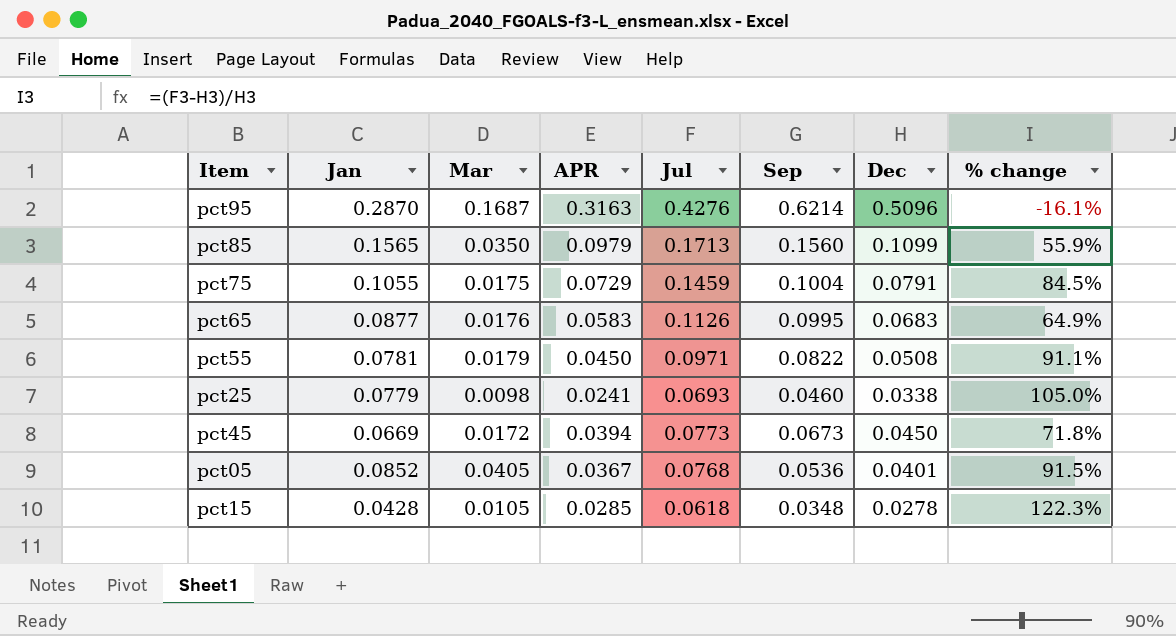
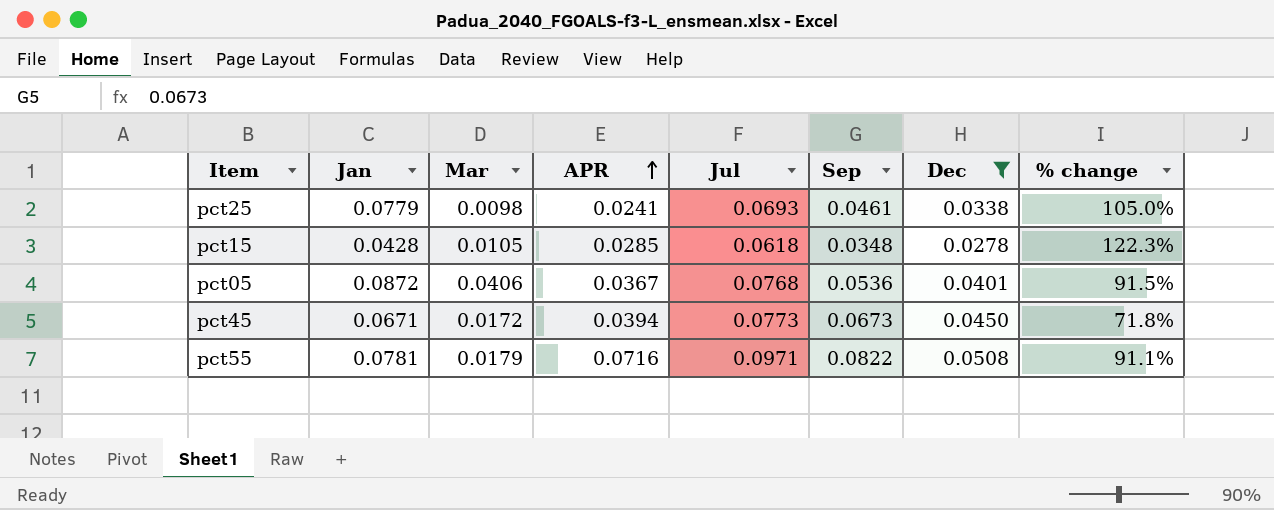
filter: none -> Dec <= 0.0508
row order: none -> APR ascending
pct25 | Sep: 0.0460 -> 0.0461
pct05 | Jan: 0.0852 -> 0.0872
pct05 | Mar: 0.0405 -> 0.0406
pct45 | Jan: 0.0669 -> 0.0671
pct55 | APR: 0.0450 -> 0.0716

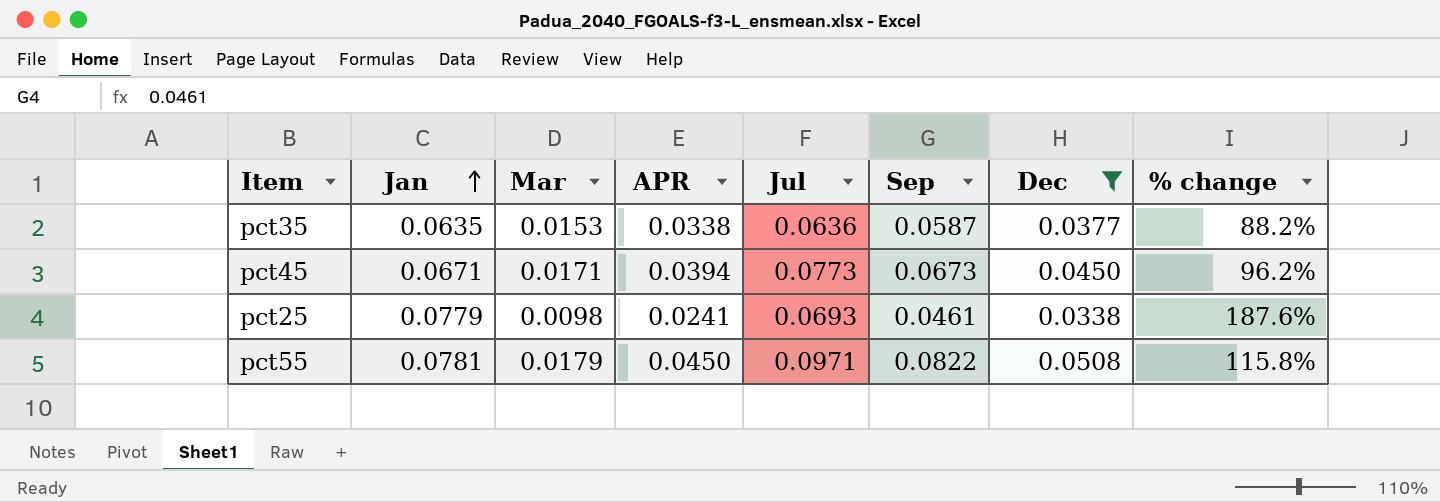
row order: APR ascending -> Jan ascending
column % change | formula: ([Jul] - [Dec]) / [Dec] -> ([Jul] - [APR]) / [APR]
row pct15: 0.0428 | 0.0105 | 0.0285 | 0.0618 | 0.0348 | 0.0278 | 122.3% -> none
row pct05: 0.0872 | 0.0406 | 0.0367 | 0.0768 | 0.0536 | 0.0401 | 91.5% -> none
row pct35: none -> 0.0635 | 0.0153 | 0.0338 | 0.0636 | 0.0587 | 0.0377 | 88.2%
pct45 | Mar: 0.0172 -> 0.0171
pct55 | APR: 0.0716 -> 0.0450

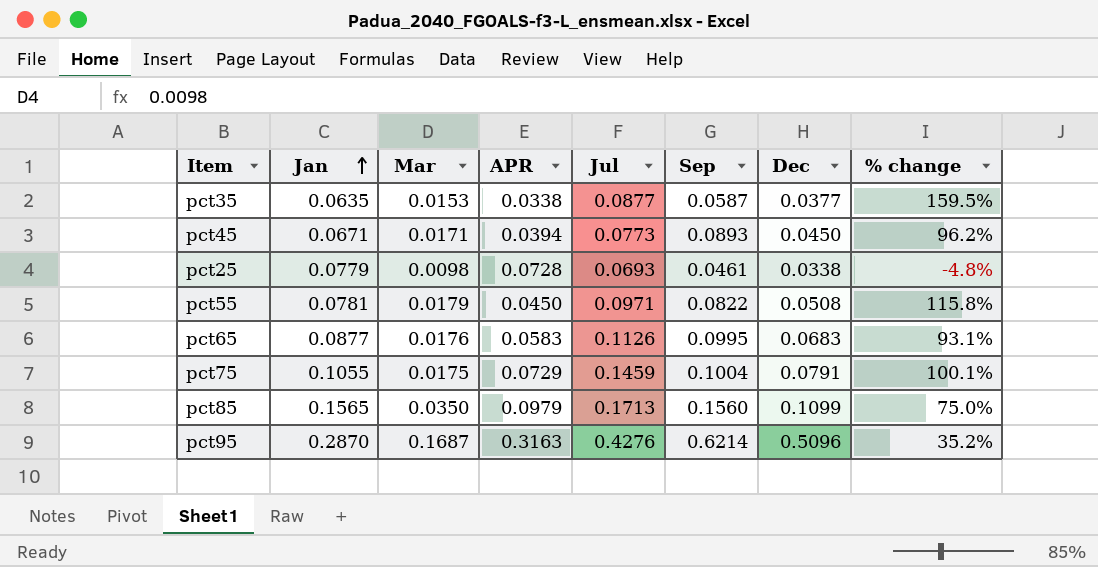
filter: Dec <= 0.0508 -> none
pct35 | Jul: 0.0636 -> 0.0877
pct35 | % change: 88.2% -> 159.5%
pct45 | Sep: 0.0673 -> 0.0893
pct25 | APR: 0.0241 -> 0.0728
pct25 | % change: 187.6% -> -4.8%

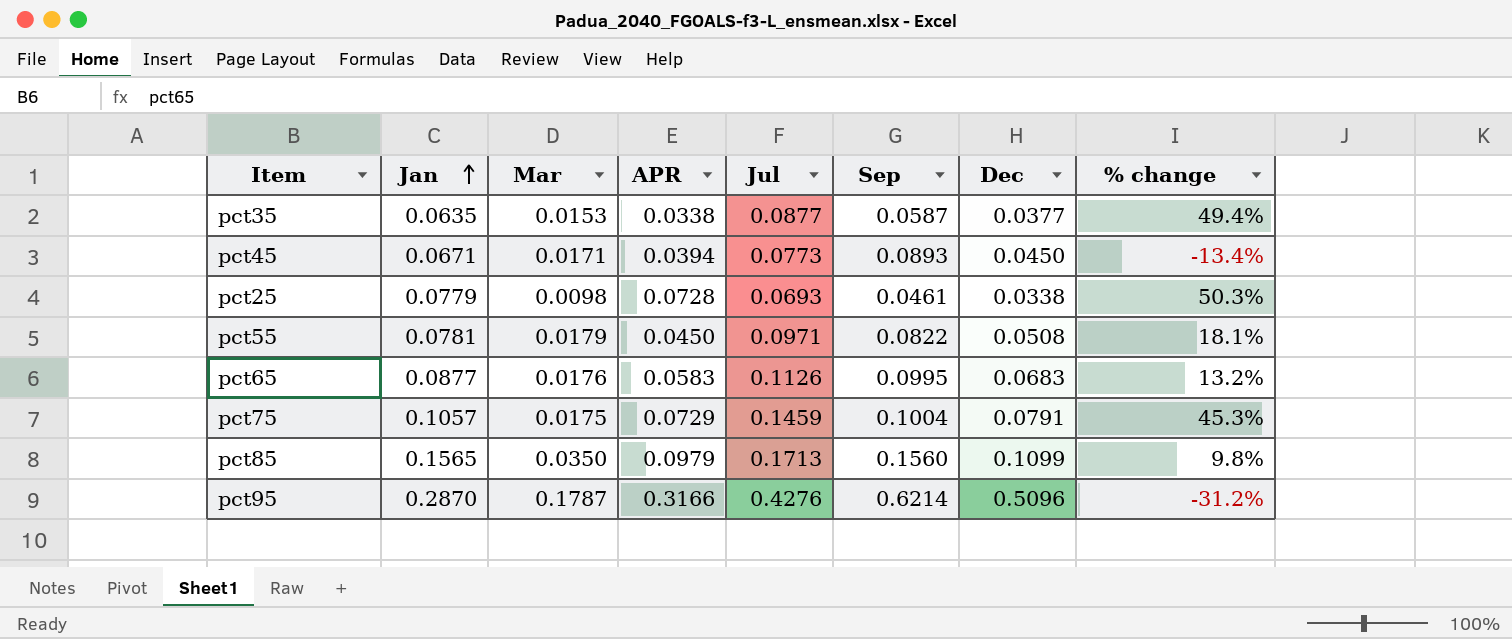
column % change | formula: ([Jul] - [APR]) / [APR] -> ([Jul] - [Sep]) / [Sep]
pct75 | Jan: 0.1055 -> 0.1057
pct95 | Mar: 0.1687 -> 0.1787
pct95 | APR: 0.3163 -> 0.3166

